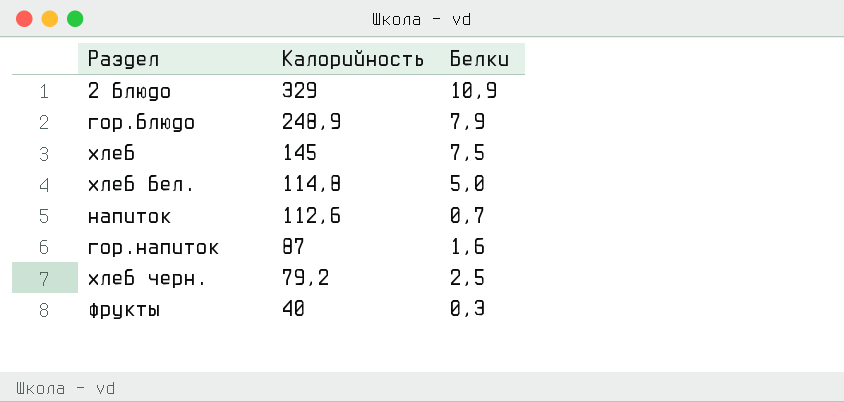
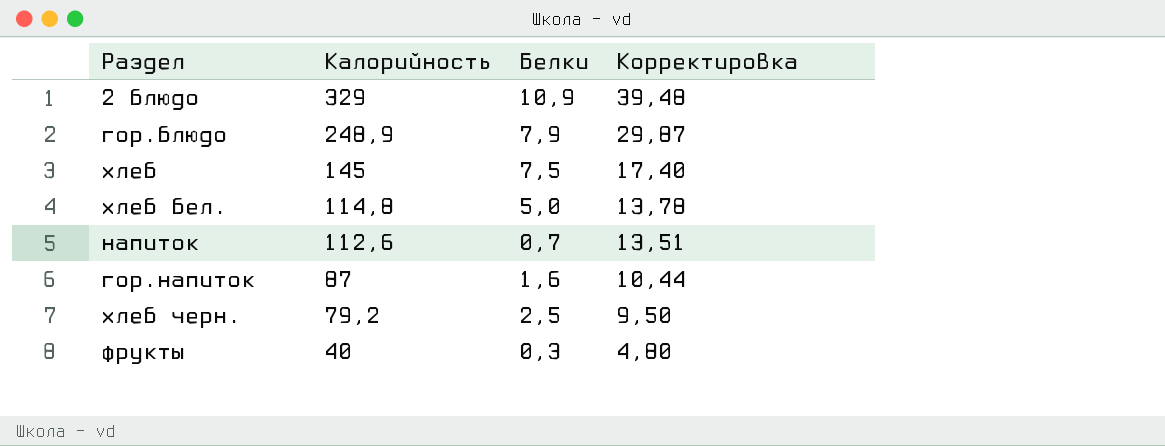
column Корректировка | formula: none -> [Калорийность] * 0,12

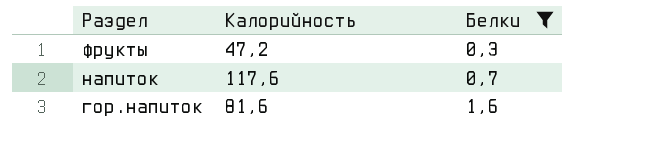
filter: none -> Белки <= 1,6
row order: Калорийность descending -> Раздел descending
column Корректировка | formula: [Калорийность] * 0,12 -> none
фрукты | Калорийность: 40 -> 47,2
напиток | Калорийность: 112,6 -> 117,6
гор.напиток | Калорийность: 87 -> 81,6

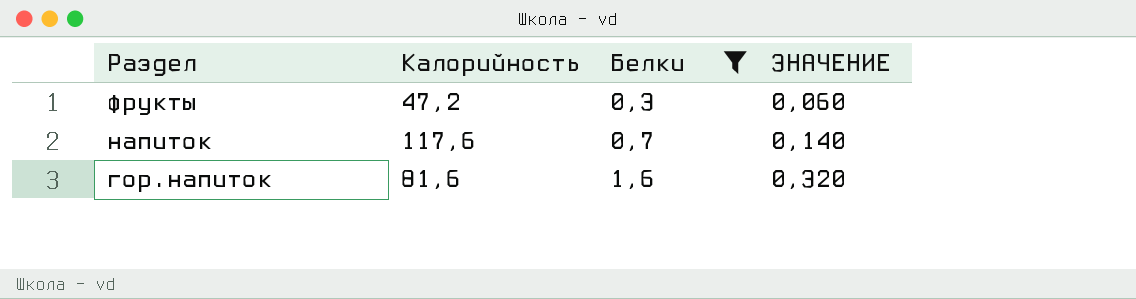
column ЗНАЧЕНИЕ | formula: none -> [Белки] * 0,2

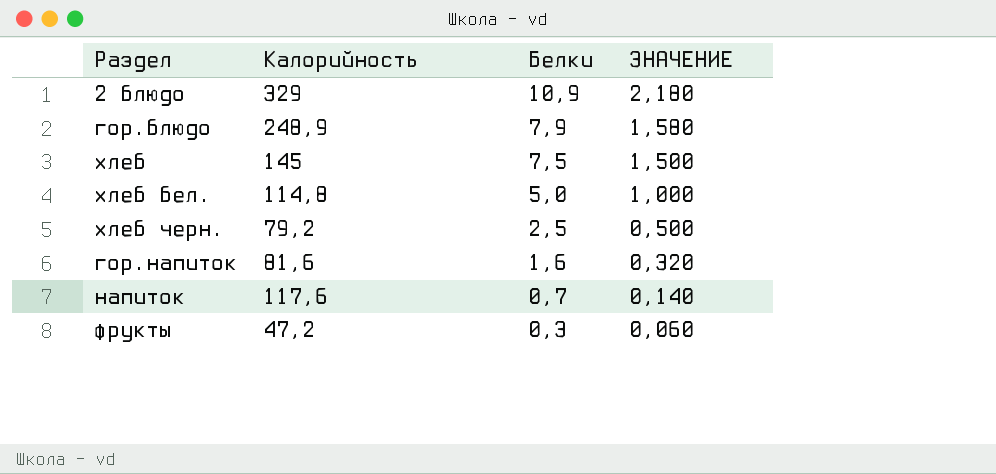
filter: Белки <= 1,6 -> none
row order: Раздел descending -> Белки descending

